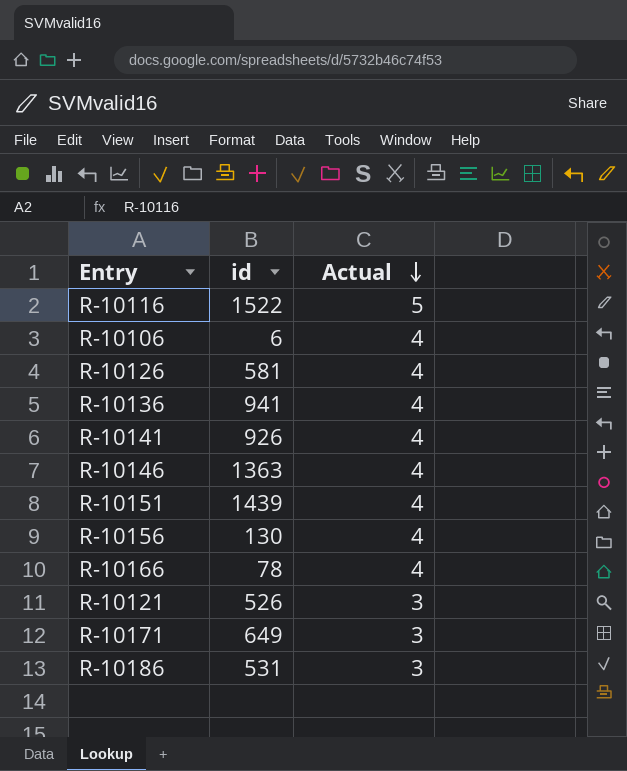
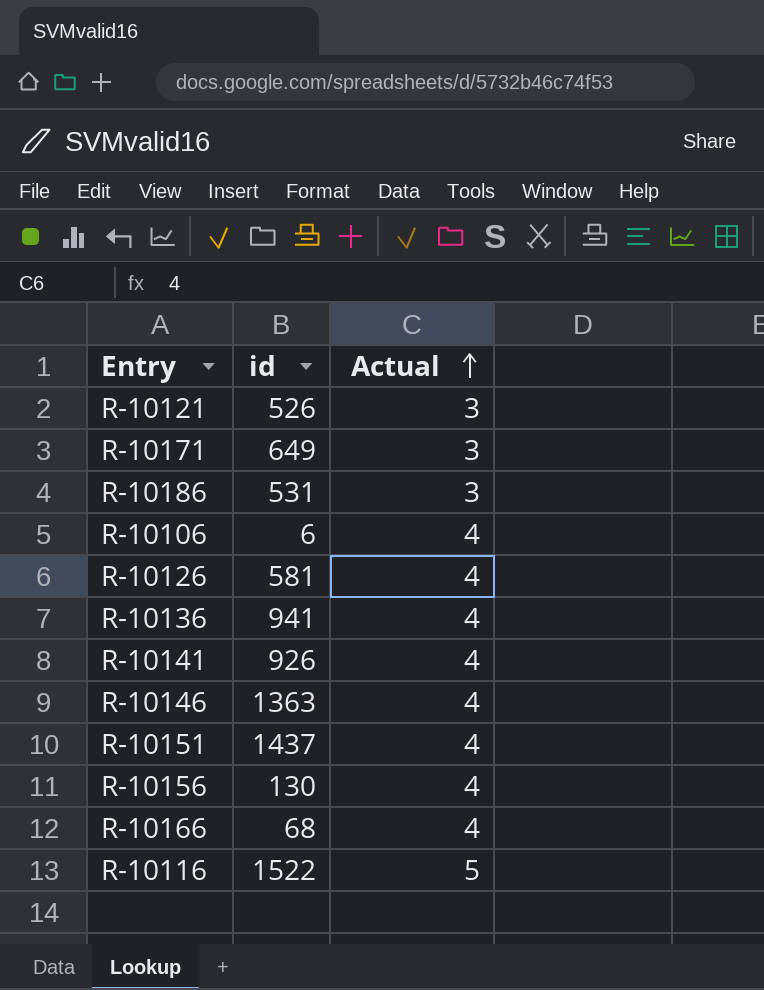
row order: Actual descending -> Actual ascending
R-10151 | id: 1439 -> 1437
R-10166 | id: 78 -> 68

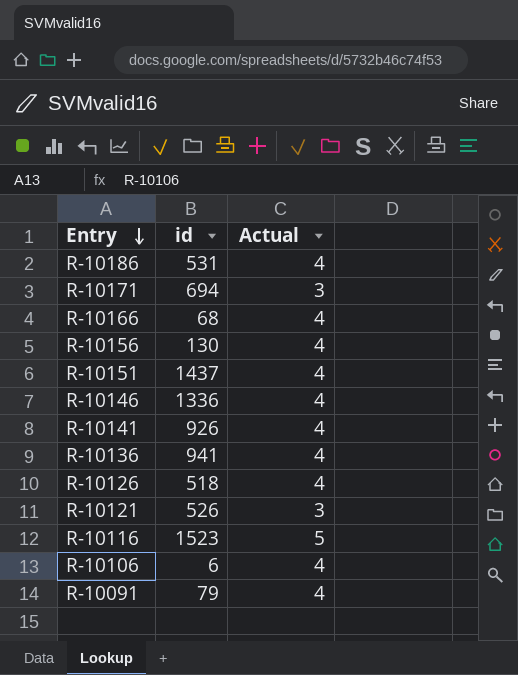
row order: Actual ascending -> Entry descending
R-10186 | Actual: 3 -> 4
R-10171 | id: 649 -> 694
R-10146 | id: 1363 -> 1336
R-10126 | id: 581 -> 518
R-10116 | id: 1522 -> 1523
row R-10091: none -> 79 | 4

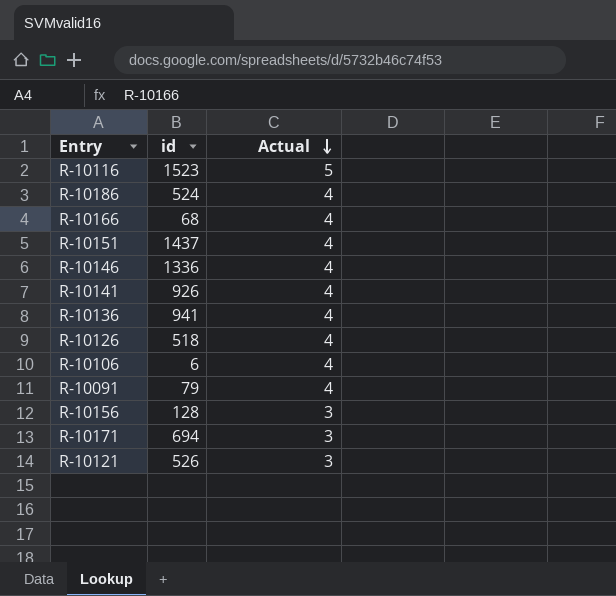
row order: Entry descending -> Actual descending
R-10186 | id: 531 -> 524
R-10156 | id: 130 -> 128
R-10156 | Actual: 4 -> 3

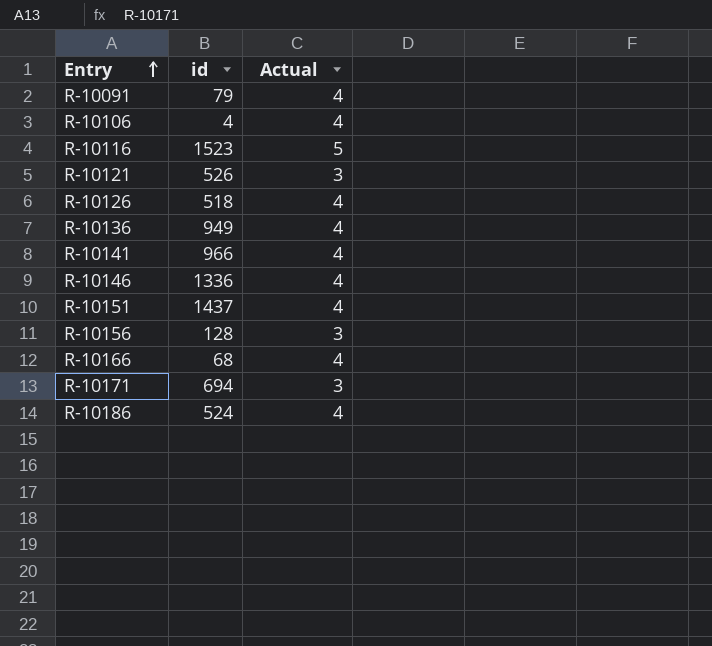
row order: Actual descending -> Entry ascending
R-10106 | id: 6 -> 4
R-10136 | id: 941 -> 949
R-10141 | id: 926 -> 966

